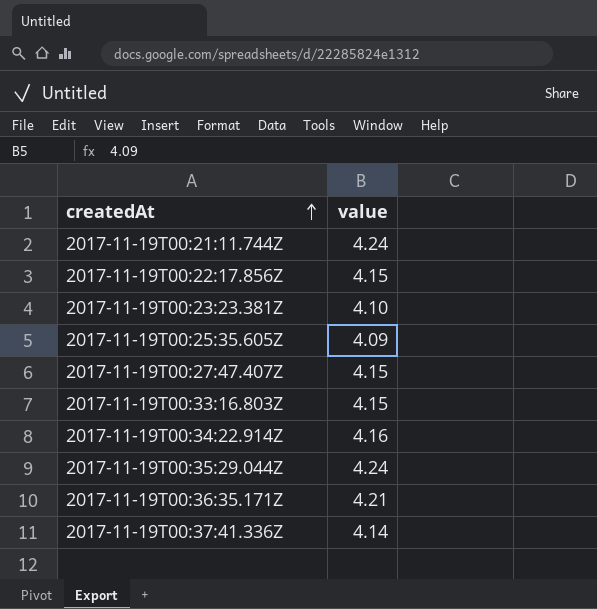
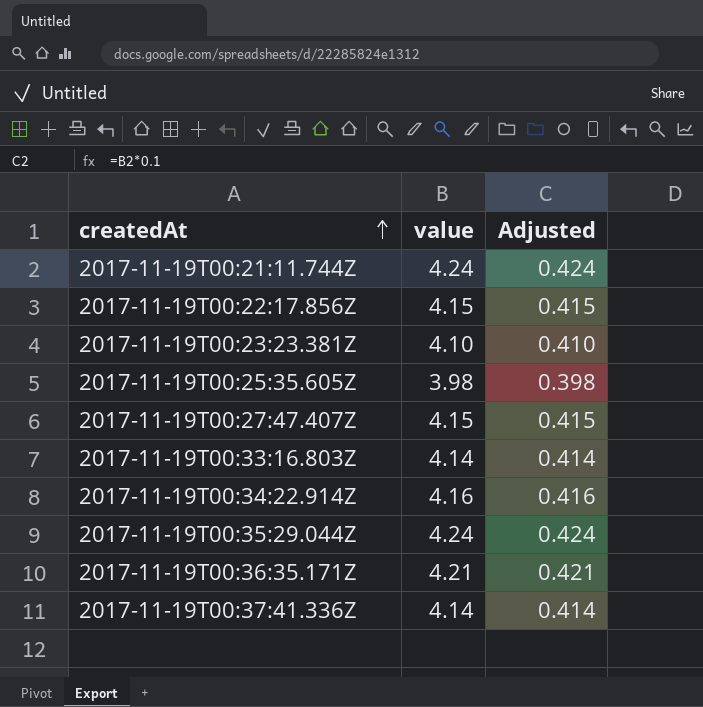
column Adjusted | formula: none -> [value] * 0.1
2017-11-19T00:25:35.605Z | value: 4.09 -> 3.98
2017-11-19T00:33:16.803Z | value: 4.15 -> 4.14

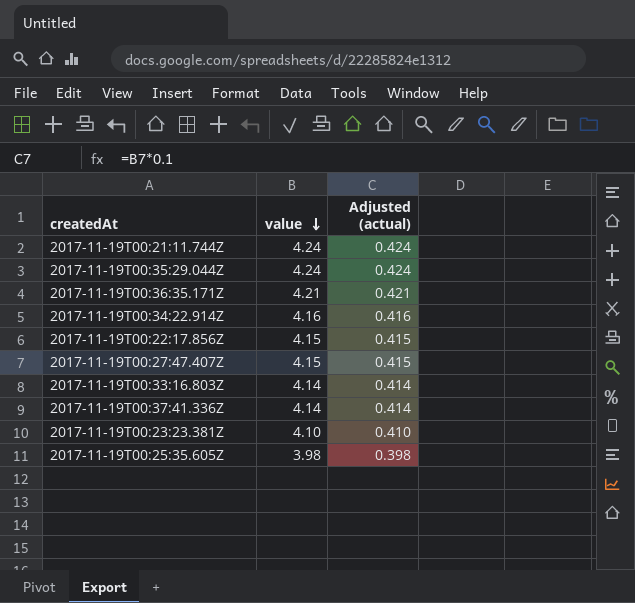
row order: createdAt ascending -> value descending
column name: Adjusted -> Adjusted (actual)

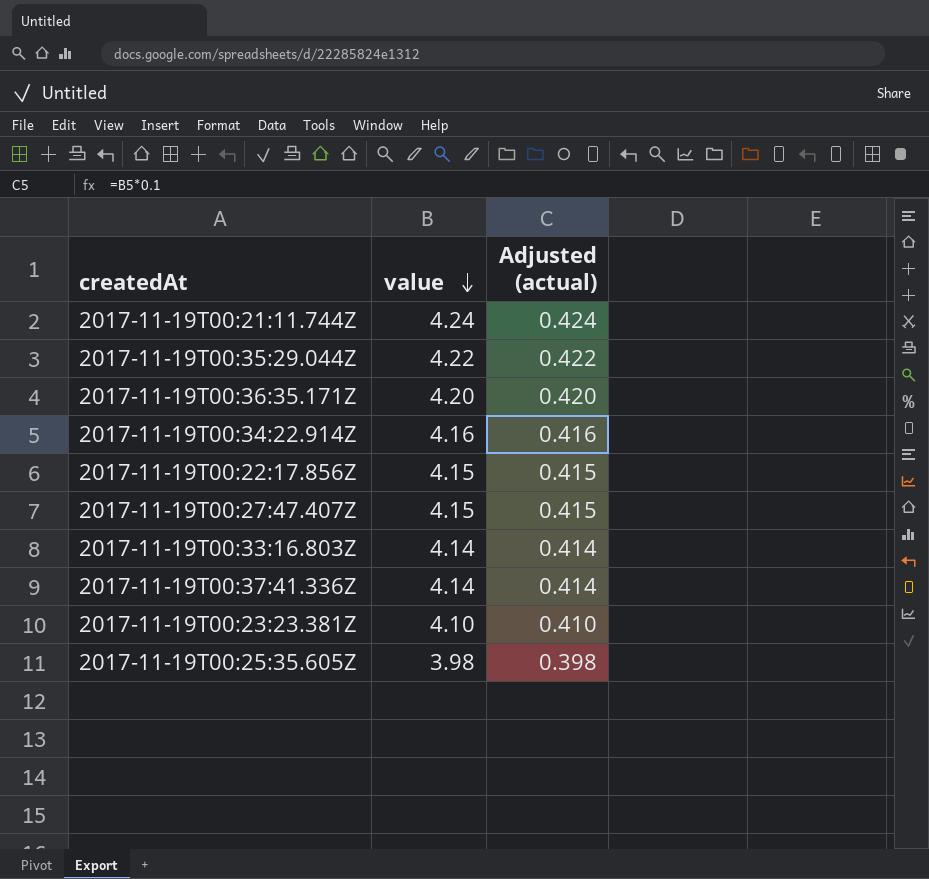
2017-11-19T00:35:29.044Z | value: 4.24 -> 4.22
2017-11-19T00:35:29.044Z | Adjusted (actual): 0.424 -> 0.422
2017-11-19T00:36:35.171Z | value: 4.21 -> 4.20
2017-11-19T00:36:35.171Z | Adjusted (actual): 0.421 -> 0.420

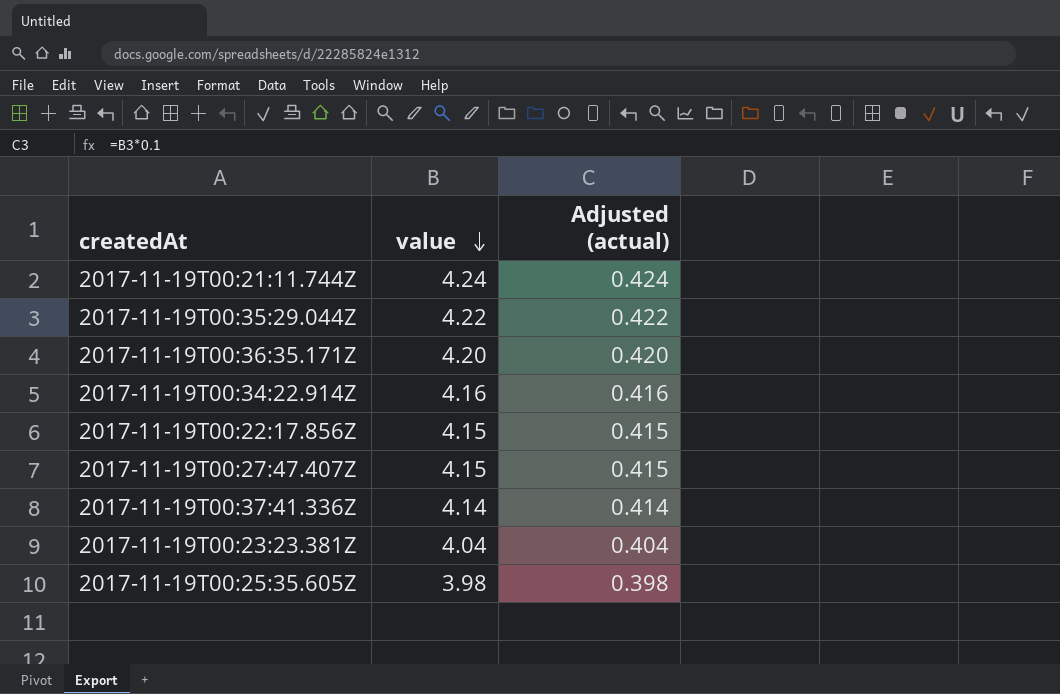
row 2017-11-19T00:33:16.803Z: 4.14 | 0.414 -> none
2017-11-19T00:23:23.381Z | value: 4.10 -> 4.04
2017-11-19T00:23:23.381Z | Adjusted (actual): 0.410 -> 0.404

